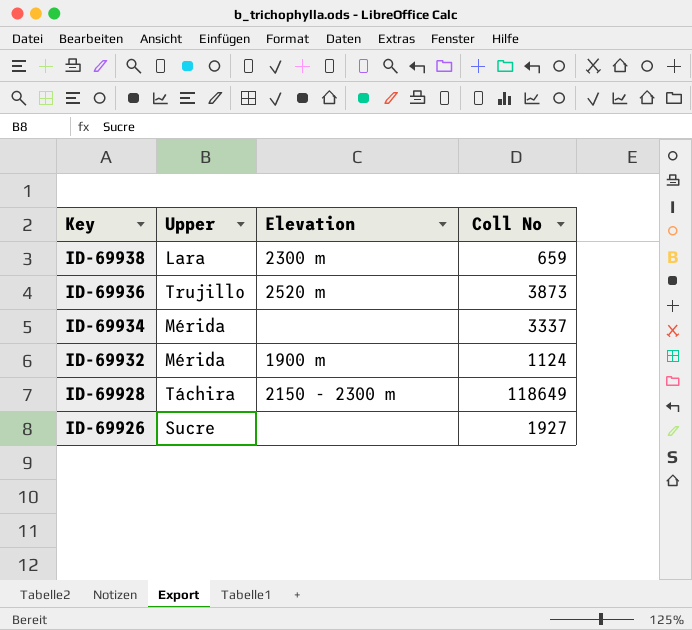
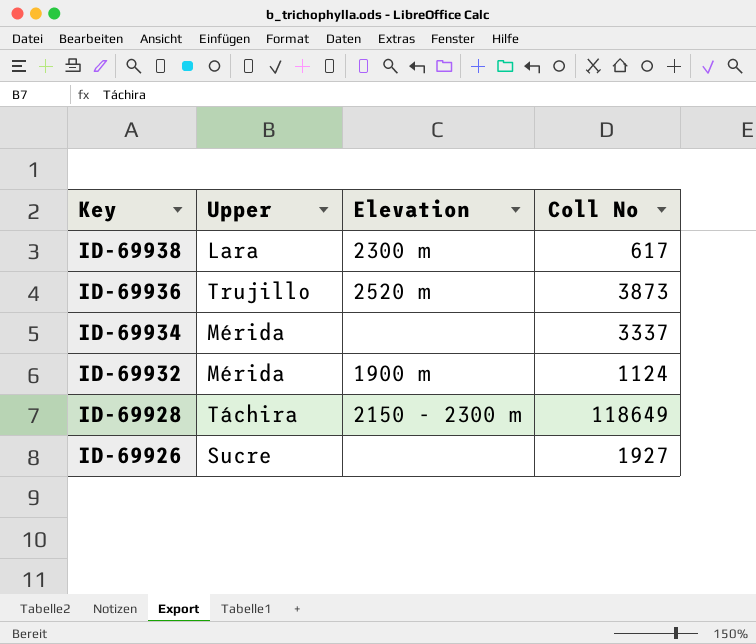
ID-69938 | Coll No: 659 -> 617

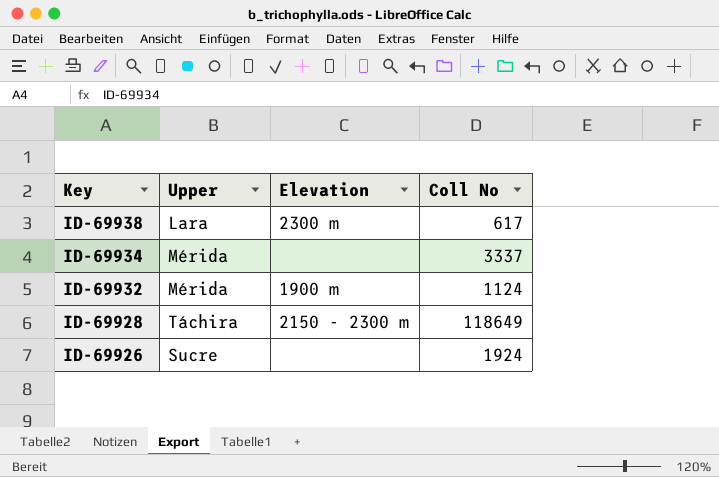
row ID-69936: Trujillo | 2520 m | 3873 -> none
ID-69926 | Coll No: 1927 -> 1924

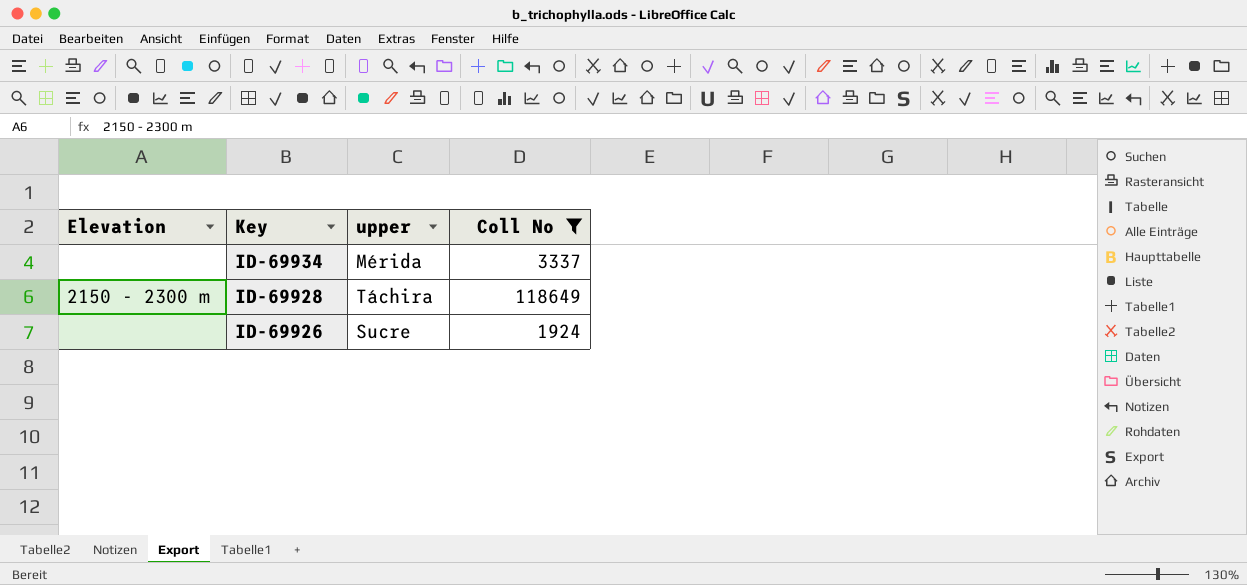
filter: none -> Coll No >= 1924
column Elevation | position: 3 -> 1
column name: Upper -> upper

